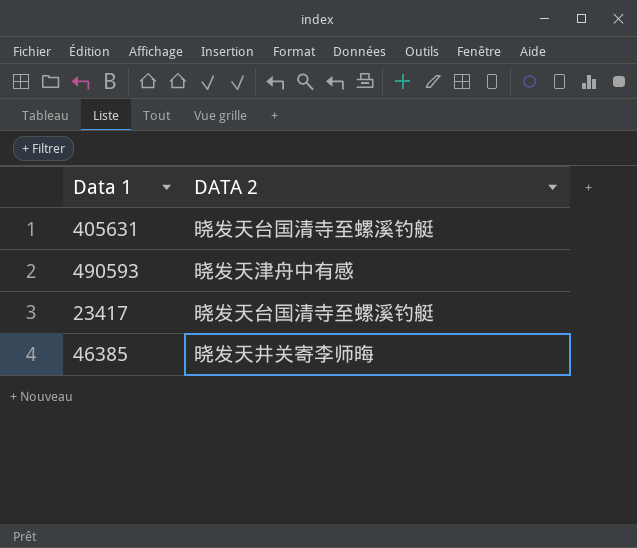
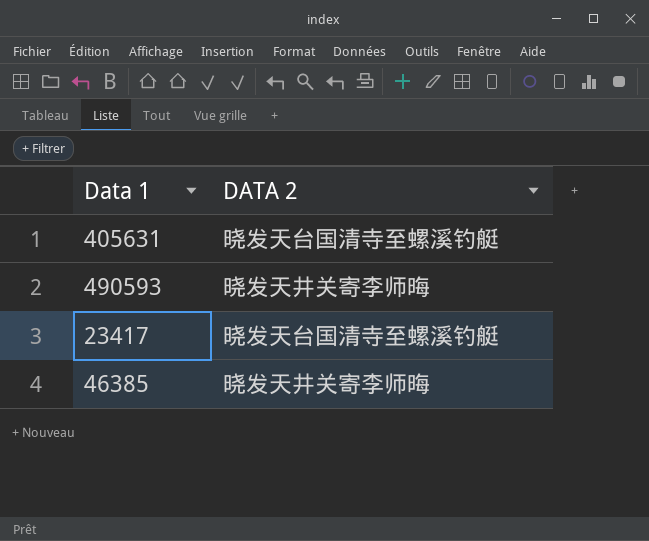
490593 | DATA 2: 晓发天津舟中有感 -> 晓发天井关寄李师晦

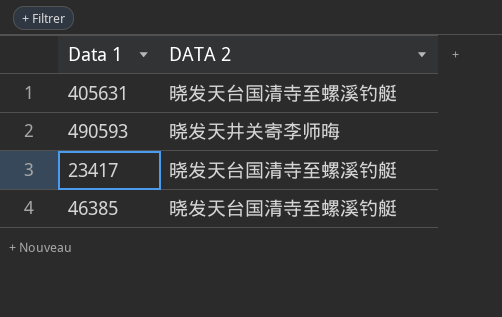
46385 | DATA 2: 晓发天井关寄李师晦 -> 晓发天台国清寺至螺溪钓艇

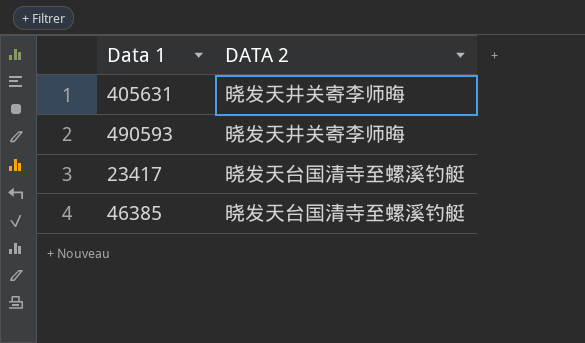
405631 | DATA 2: 晓发天台国清寺至螺溪钓艇 -> 晓发天井关寄李师晦

